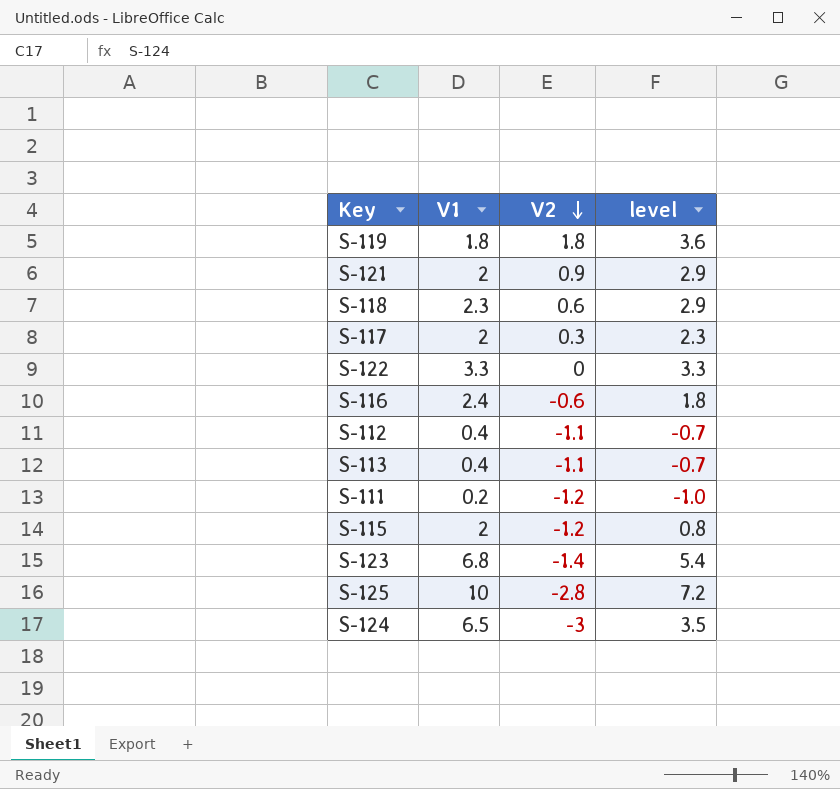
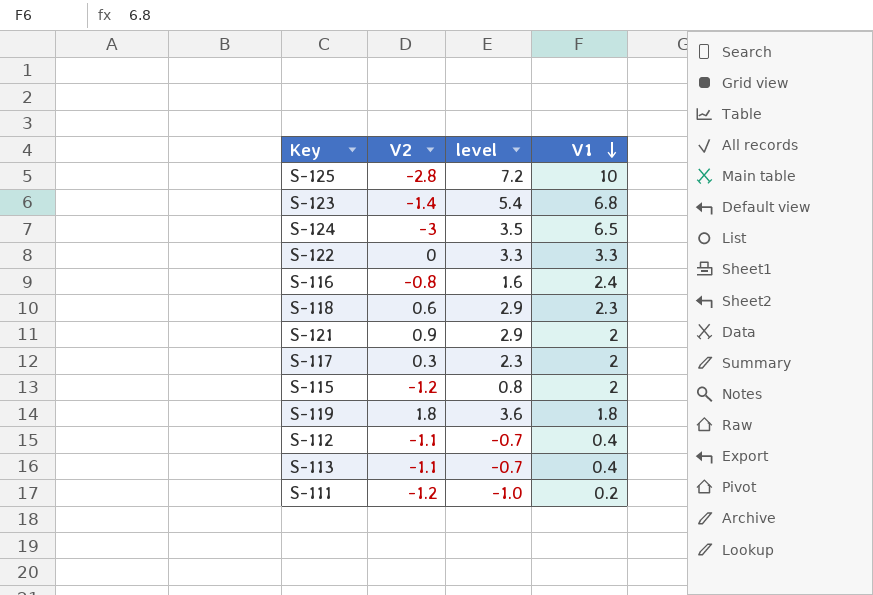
row order: V2 descending -> V1 descending
column V1 | position: 2 -> 4
S-116 | V2: -0.6 -> -0.8
S-116 | level: 1.8 -> 1.6

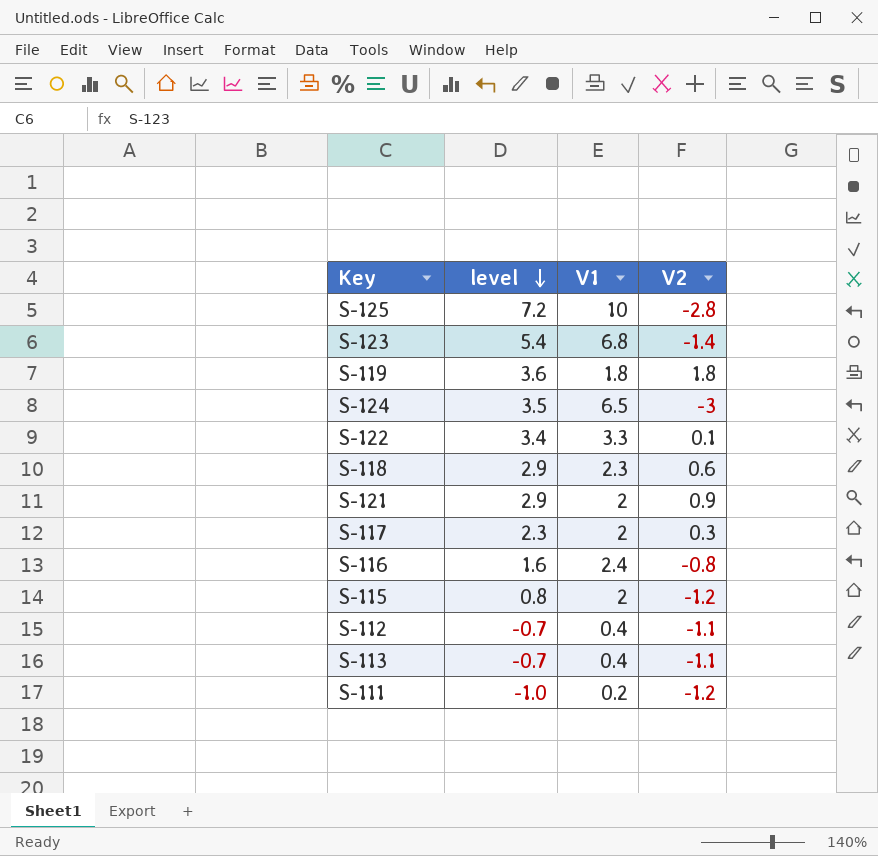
row order: V1 descending -> level descending
column V2 | position: 2 -> 4
S-122 | level: 3.3 -> 3.4
S-122 | V2: 0 -> 0.1

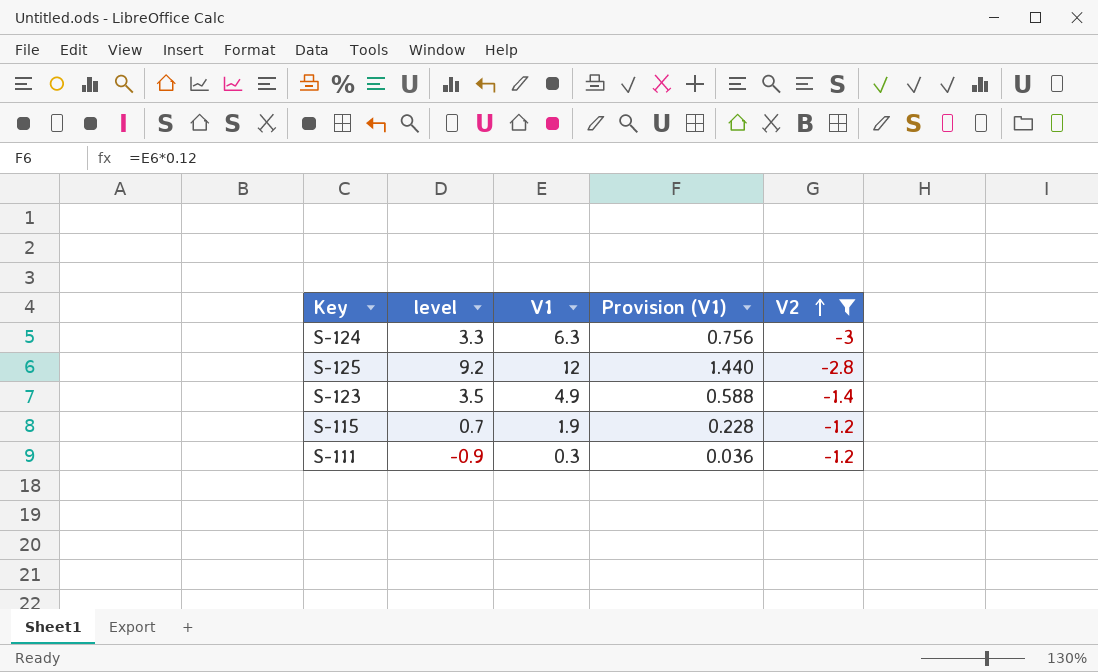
filter: none -> V2 <= -1.2
row order: level descending -> V2 ascending
column Provision (V1) | formula: none -> [V1] * 0.12
S-124 | level: 3.5 -> 3.3
S-124 | V1: 6.5 -> 6.3
S-125 | level: 7.2 -> 9.2
S-125 | V1: 10 -> 12
S-123 | level: 5.4 -> 3.5
S-123 | V1: 6.8 -> 4.9
S-115 | level: 0.8 -> 0.7
S-115 | V1: 2 -> 1.9
S-111 | level: -1.0 -> -0.9
S-111 | V1: 0.2 -> 0.3

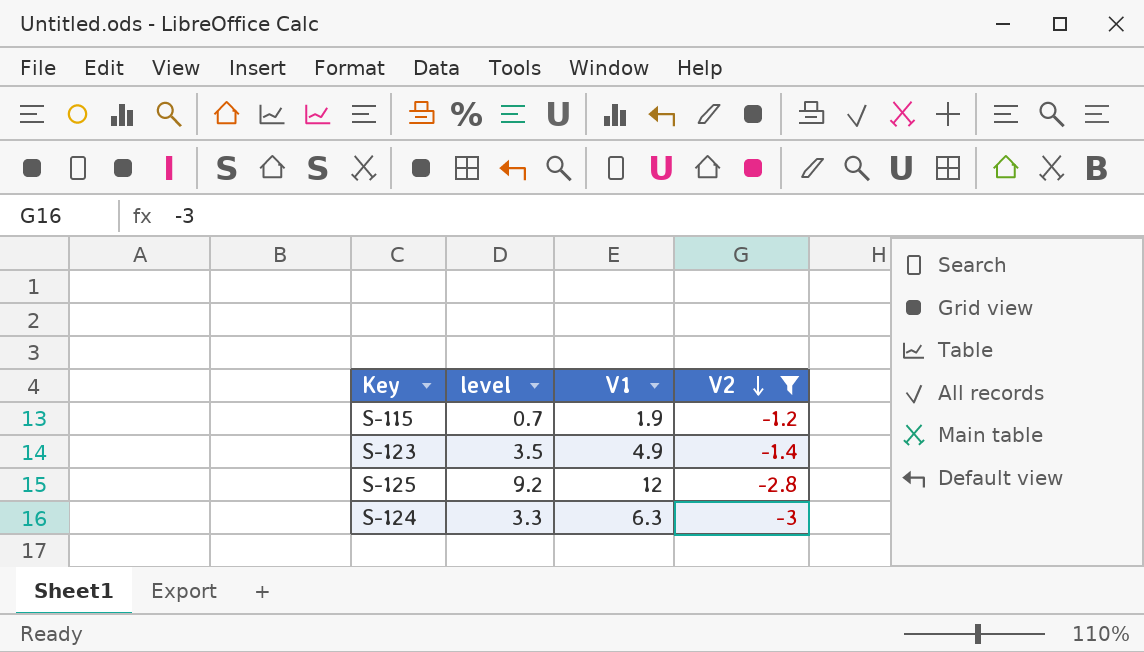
row order: V2 ascending -> V2 descending
column Provision (V1) | formula: [V1] * 0.12 -> none
row S-111: -0.9 | 0.3 | 0.036 | -1.2 -> none

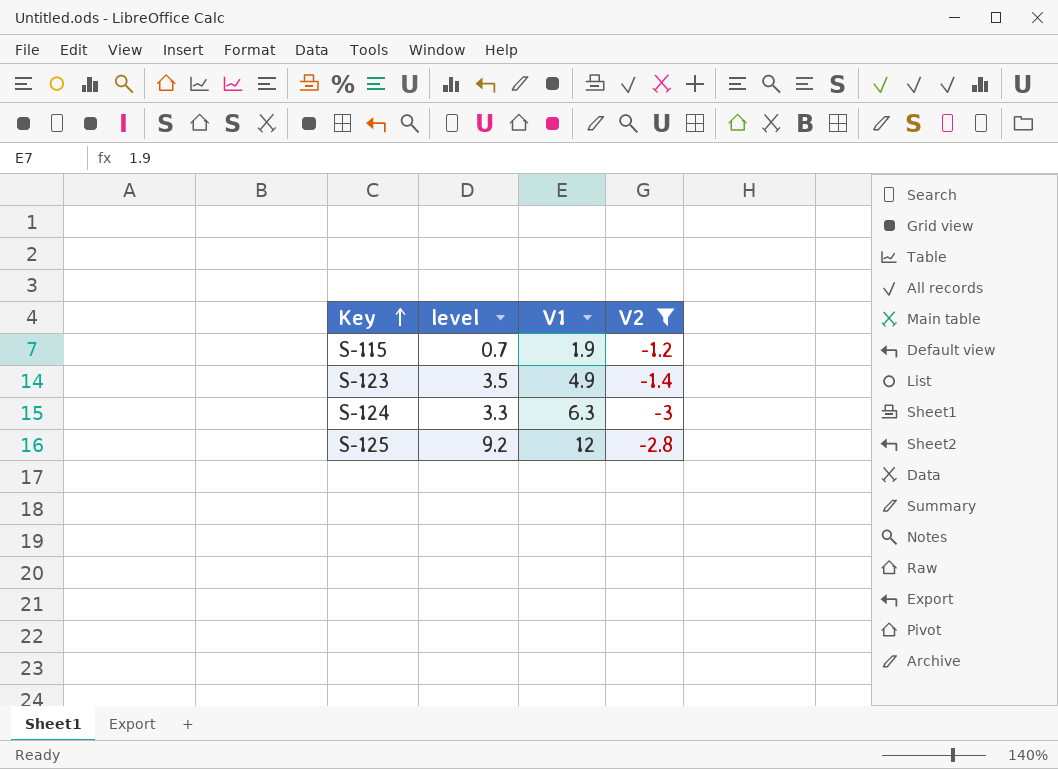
row order: V2 descending -> Key ascending

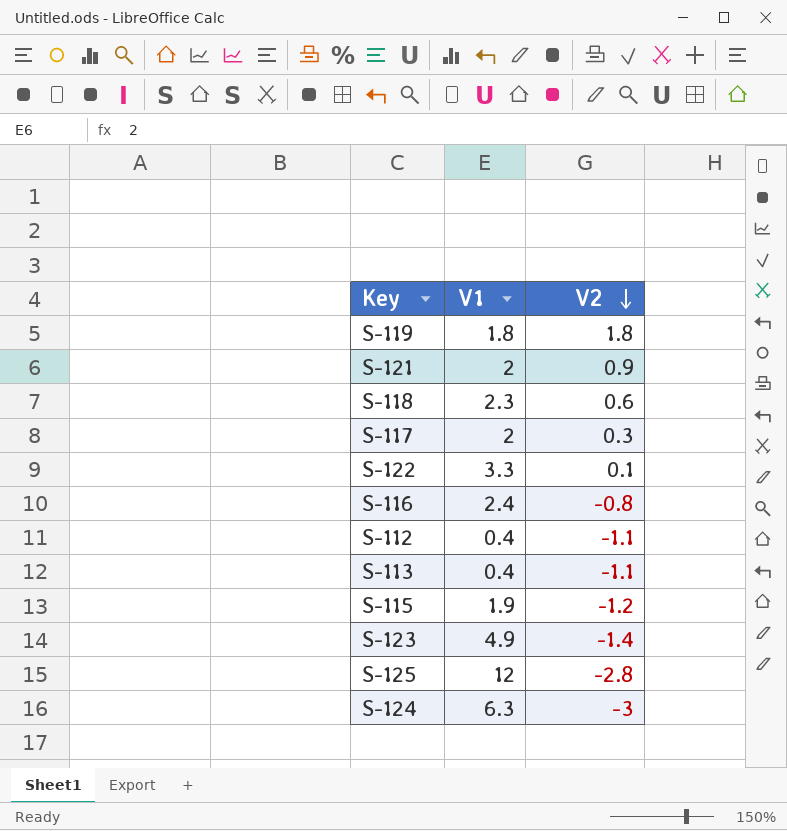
filter: V2 <= -1.2 -> none
row order: Key ascending -> V2 descending
column level | formula: [V1] + [V2] -> none

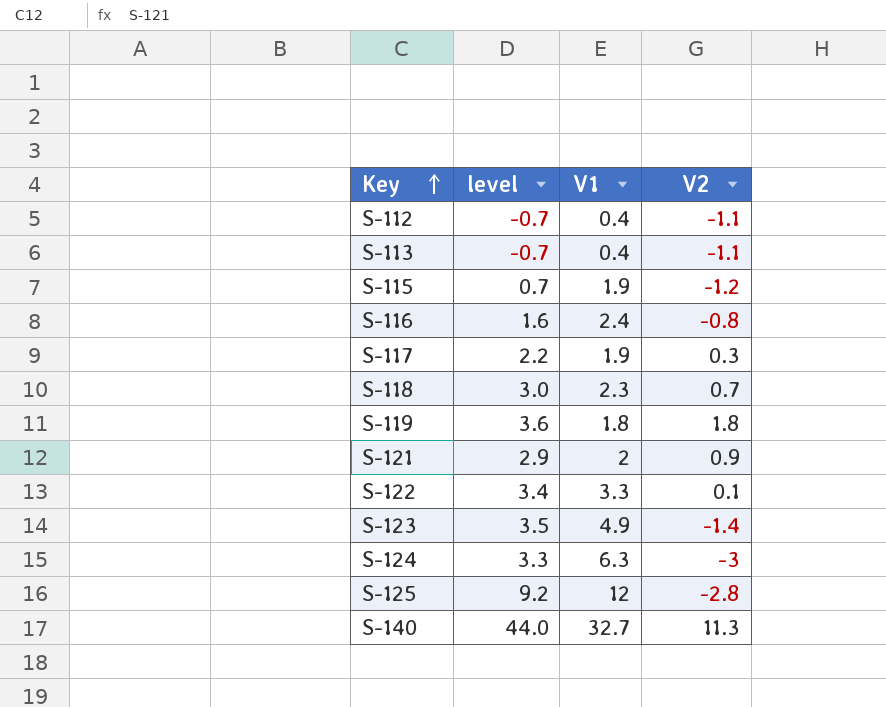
row order: V2 descending -> Key ascending
column level | formula: none -> [V1] + [V2]
S-117 | V1: 2 -> 1.9
S-118 | V2: 0.6 -> 0.7
row S-140: none -> 44.0 | 32.7 | 11.3

